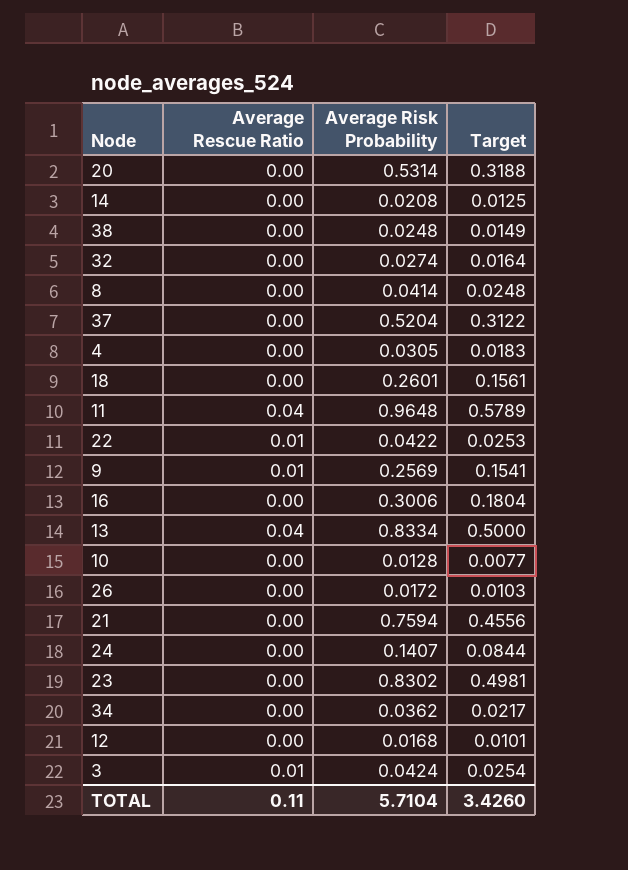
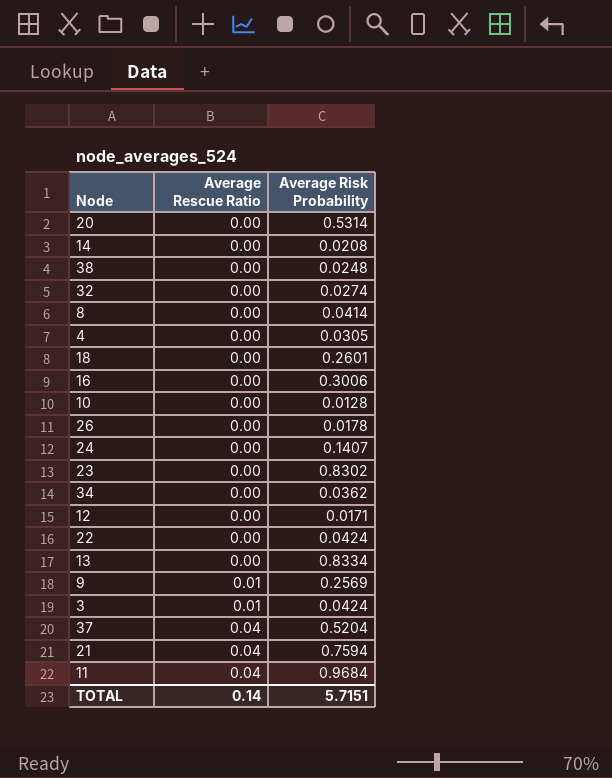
row order: none -> Average Rescue Ratio ascending
column Target | formula: [Average Risk Probability] * 0.6 -> none
26 | Average Risk Probability: 0.0172 -> 0.0178
12 | Average Risk Probability: 0.0168 -> 0.0171
22 | Average Rescue Ratio: 0.01 -> 0.00
22 | Average Risk Probability: 0.0422 -> 0.0424
13 | Average Rescue Ratio: 0.04 -> 0.00
37 | Average Rescue Ratio: 0.00 -> 0.04
21 | Average Rescue Ratio: 0.00 -> 0.04
11 | Average Risk Probability: 0.9648 -> 0.9684
TOTAL | Average Rescue Ratio: 0.11 -> 0.14
TOTAL | Average Risk Probability: 5.7104 -> 5.7151

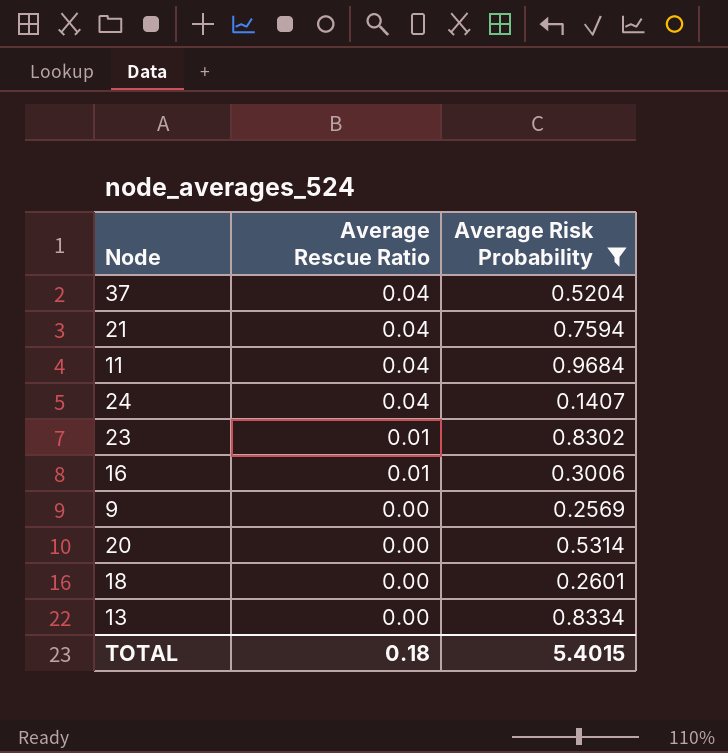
filter: none -> Average Risk Probability >= 0.1407
row order: Average Rescue Ratio ascending -> Average Rescue Ratio descending
24 | Average Rescue Ratio: 0.00 -> 0.04
23 | Average Rescue Ratio: 0.00 -> 0.01
16 | Average Rescue Ratio: 0.00 -> 0.01
9 | Average Rescue Ratio: 0.01 -> 0.00
TOTAL | Average Rescue Ratio: 0.14 -> 0.18
TOTAL | Average Risk Probability: 5.7151 -> 5.4015

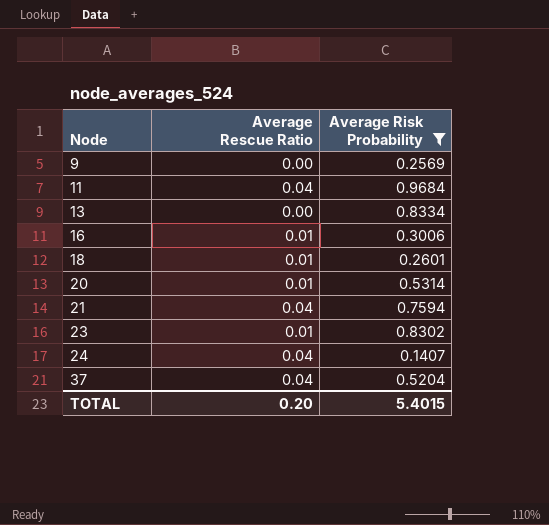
row order: Average Rescue Ratio descending -> Node ascending
18 | Average Rescue Ratio: 0.00 -> 0.01
20 | Average Rescue Ratio: 0.00 -> 0.01
TOTAL | Average Rescue Ratio: 0.18 -> 0.20

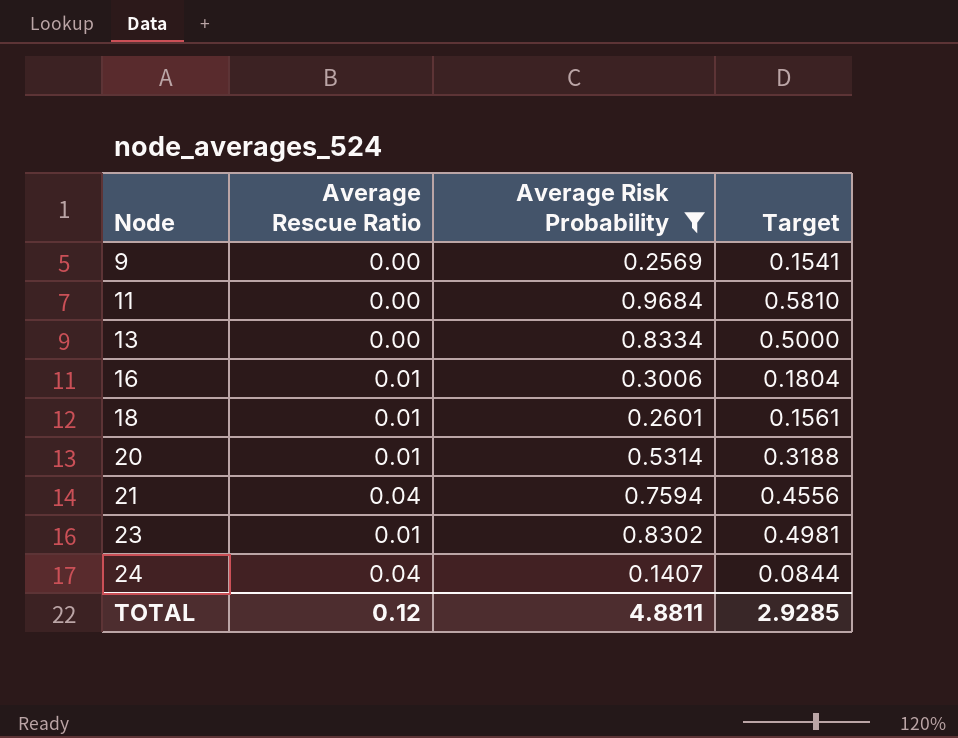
column Target | formula: none -> [Average Risk Probability] * 0.6
row 37: 0.04 | 0.5204 -> none
11 | Average Rescue Ratio: 0.04 -> 0.00
TOTAL | Average Rescue Ratio: 0.20 -> 0.12
TOTAL | Average Risk Probability: 5.4015 -> 4.8811

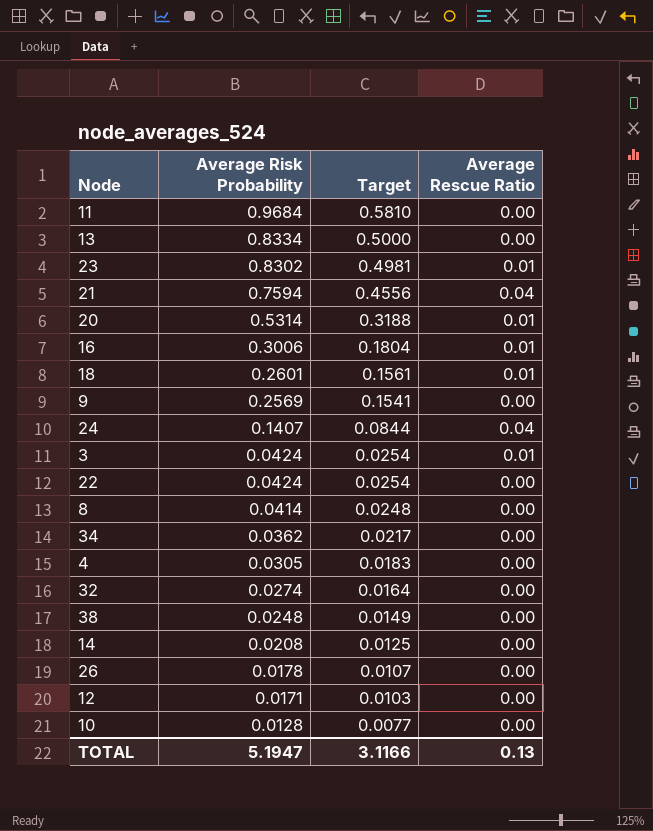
filter: Average Risk Probability >= 0.1407 -> none
row order: Node ascending -> Average Risk Probability descending
column Average Rescue Ratio | position: 2 -> 4
TOTAL | Average Risk Probability: 4.8811 -> 5.1947
TOTAL | Target: 2.9285 -> 3.1166
TOTAL | Average Rescue Ratio: 0.12 -> 0.13

